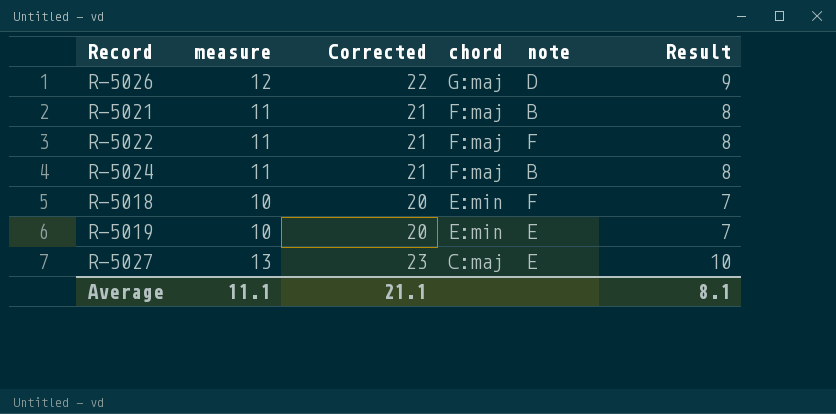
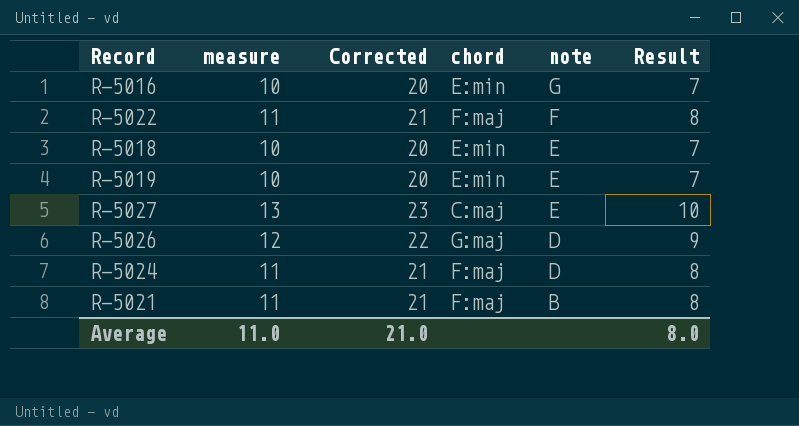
row order: chord descending -> note descending
row R-5016: none -> 10 | 20 | E:min | G | 7
R-5018 | note: F -> E
R-5024 | note: B -> D
Average | measure: 11.1 -> 11.0
Average | Corrected: 21.1 -> 21.0
Average | Result: 8.1 -> 8.0

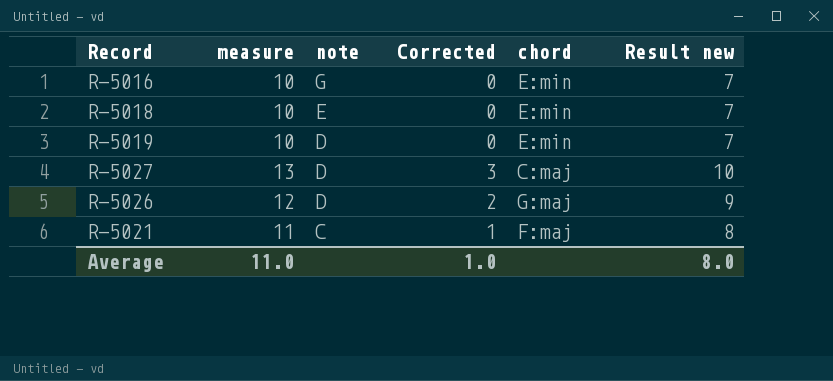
column note | position: 5 -> 3
column Corrected | formula: [measure] + 10 -> [measure] - 10
column name: Result -> Result new
row R-5022: 11 | 21 | F:maj | F | 8 -> none
row R-5024: 11 | 21 | F:maj | D | 8 -> none
R-5019 | note: E -> D
R-5027 | note: E -> D
R-5021 | note: B -> C
Average | Corrected: 21.0 -> 1.0

